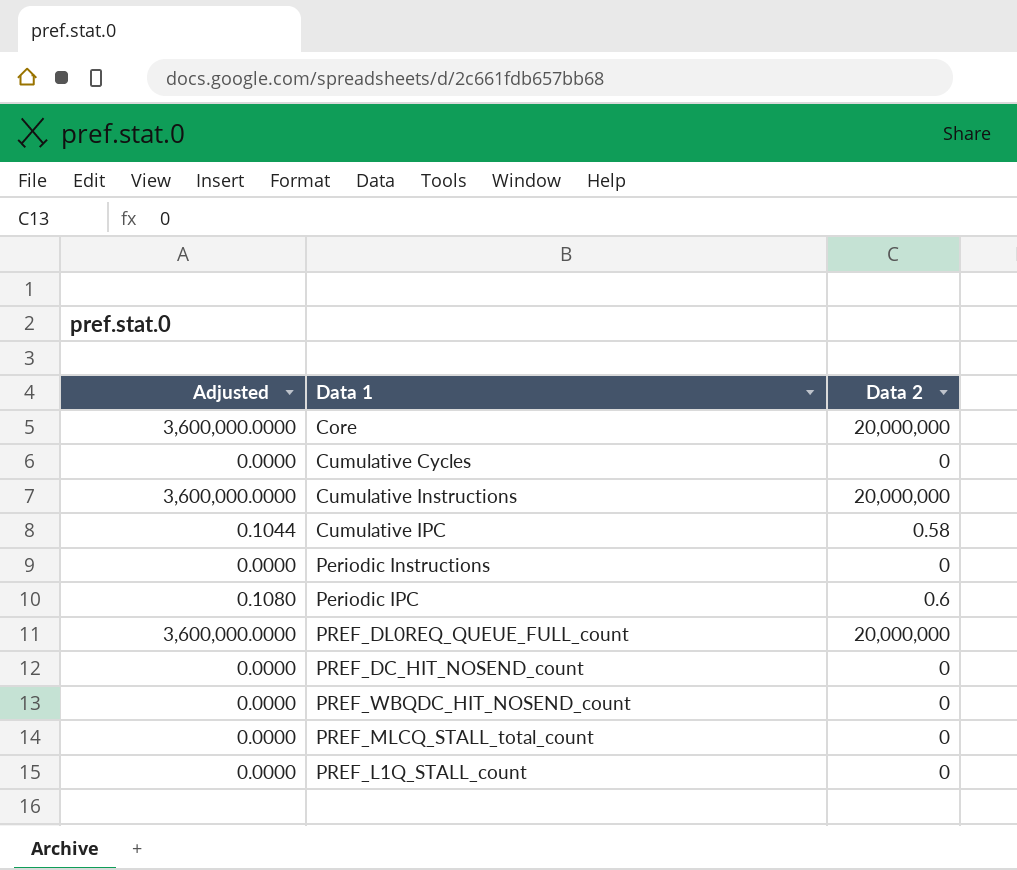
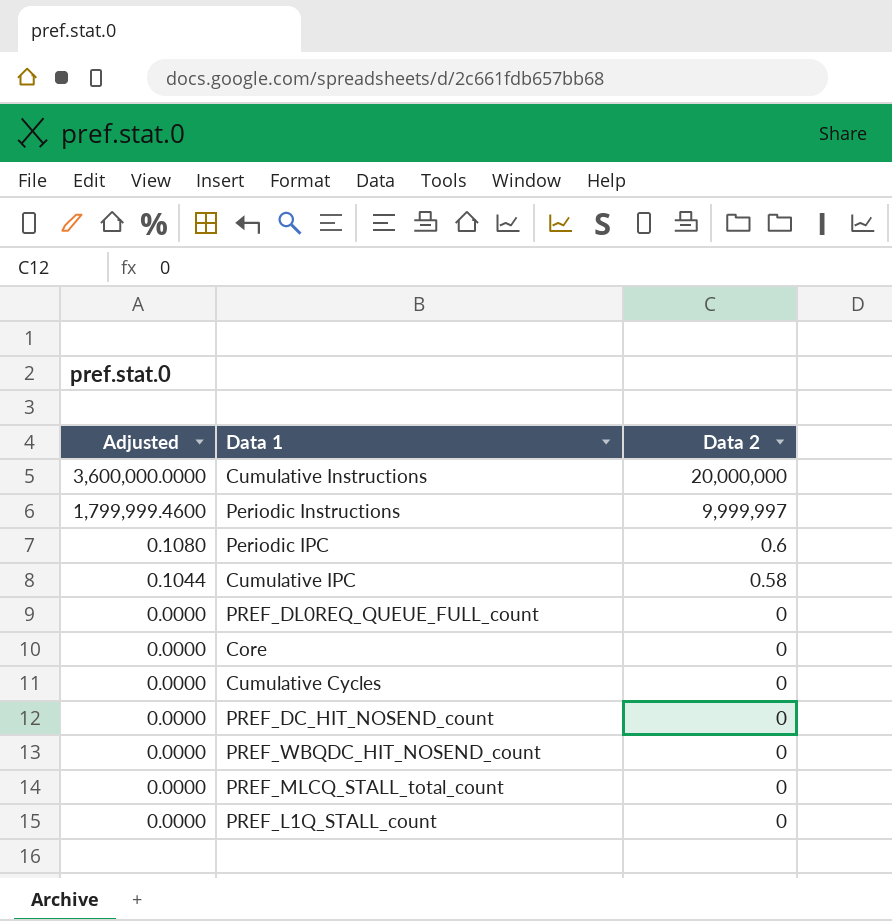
row order: none -> Adjusted descending
Periodic Instructions | Adjusted: 0.0000 -> 1,799,999.4600
Periodic Instructions | Data 2: 0 -> 9,999,997
PREF_DL0REQ_QUEUE_FULL_count | Adjusted: 3,600,000.0000 -> 0.0000
PREF_DL0REQ_QUEUE_FULL_count | Data 2: 20,000,000 -> 0
Core | Adjusted: 3,600,000.0000 -> 0.0000
Core | Data 2: 20,000,000 -> 0

